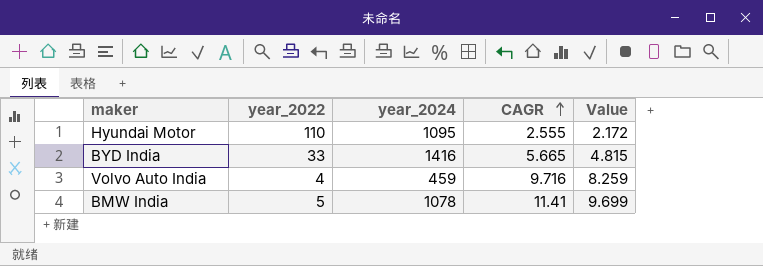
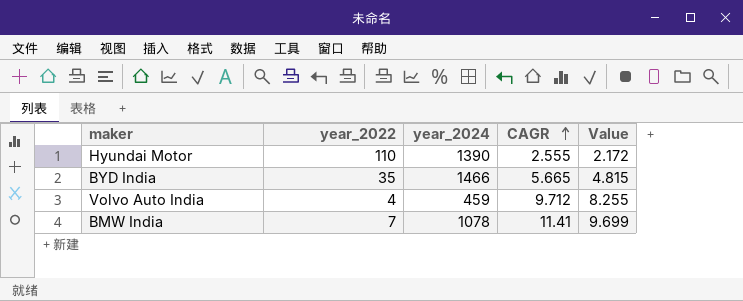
Hyundai Motor | year_2024: 1095 -> 1390
BYD India | year_2022: 33 -> 35
BYD India | year_2024: 1416 -> 1466
Volvo Auto India | CAGR: 9.716 -> 9.712
Volvo Auto India | Value: 8.259 -> 8.255
BMW India | year_2022: 5 -> 7

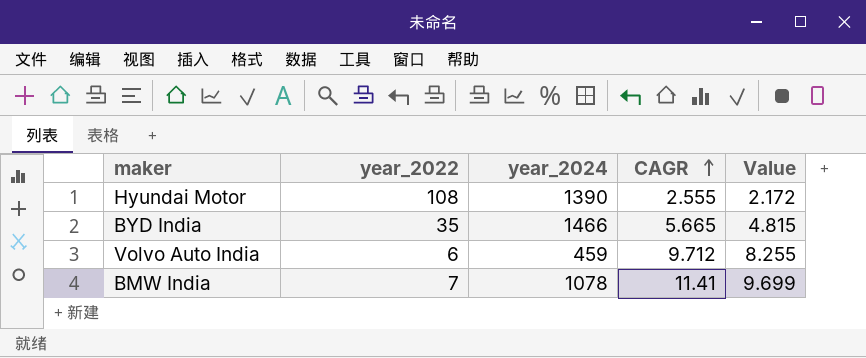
Hyundai Motor | year_2022: 110 -> 108
Volvo Auto India | year_2022: 4 -> 6

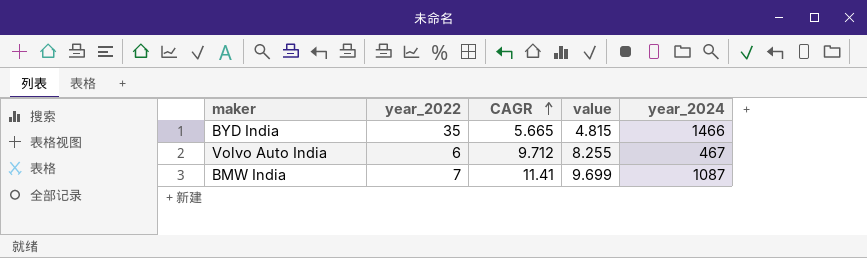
column name: Value -> value
column year_2024 | position: 3 -> 5
row Hyundai Motor: 108 | 1390 | 2.555 | 2.172 -> none
Volvo Auto India | year_2024: 459 -> 467
BMW India | year_2024: 1078 -> 1087

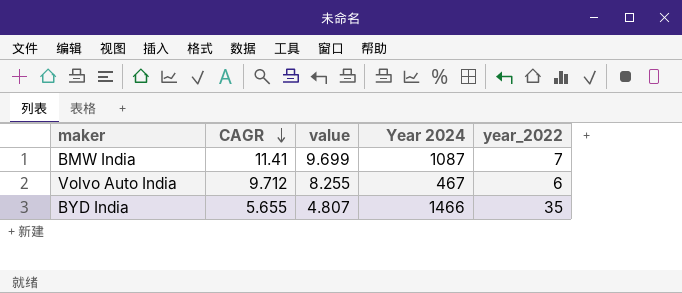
row order: CAGR ascending -> CAGR descending
column name: year_2024 -> Year 2024
column year_2022 | position: 2 -> 5
BYD India | CAGR: 5.665 -> 5.655
BYD India | value: 4.815 -> 4.807

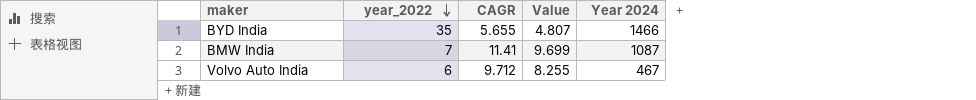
row order: CAGR descending -> year_2022 descending
column year_2022 | position: 5 -> 2
column name: value -> Value

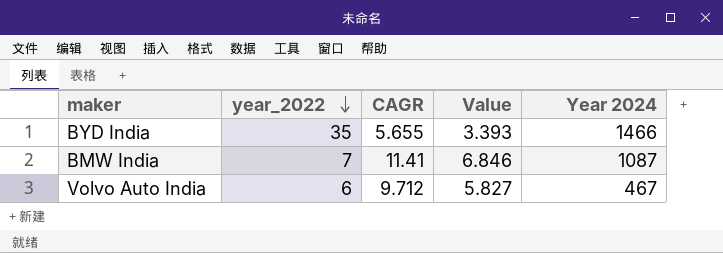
column Value | formula: [CAGR] * 0.85 -> [CAGR] * 0.6

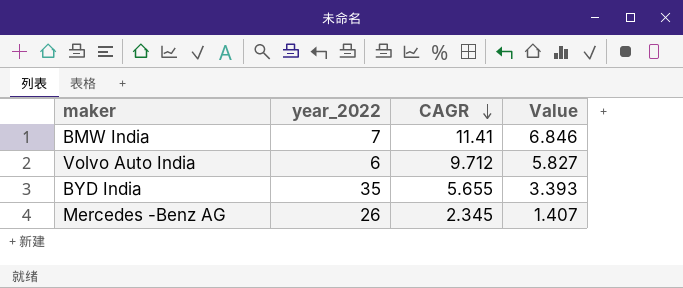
row order: year_2022 descending -> CAGR descending
column Year 2024 | position: 5 -> none
row Mercedes -Benz AG: none -> 26 | 2.345 | 1.407

